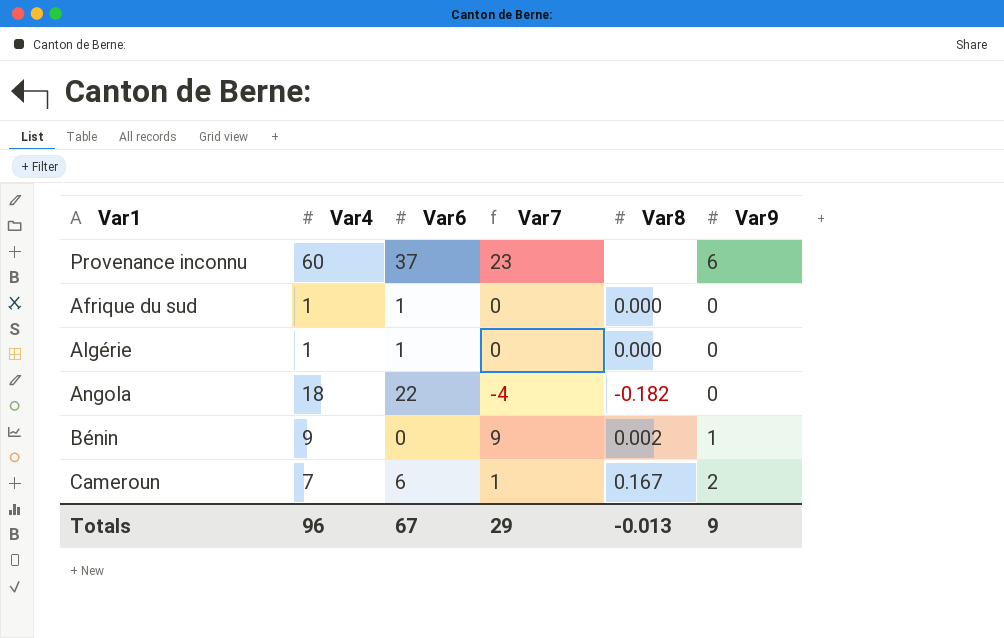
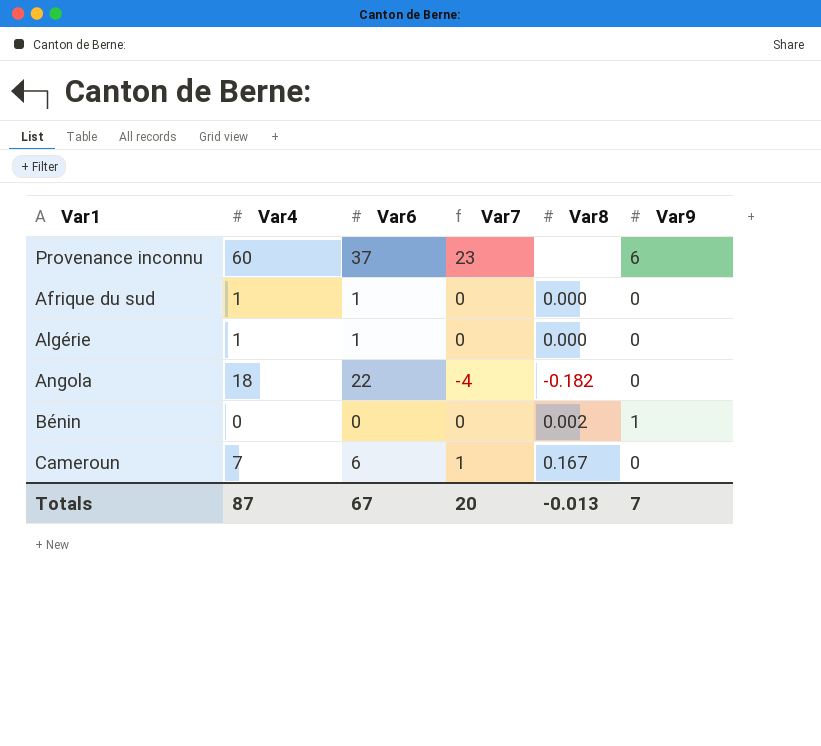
Bénin | Var4: 9 -> 0
Bénin | Var7: 9 -> 0
Cameroun | Var9: 2 -> 0
Totals | Var4: 96 -> 87
Totals | Var7: 29 -> 20
Totals | Var9: 9 -> 7

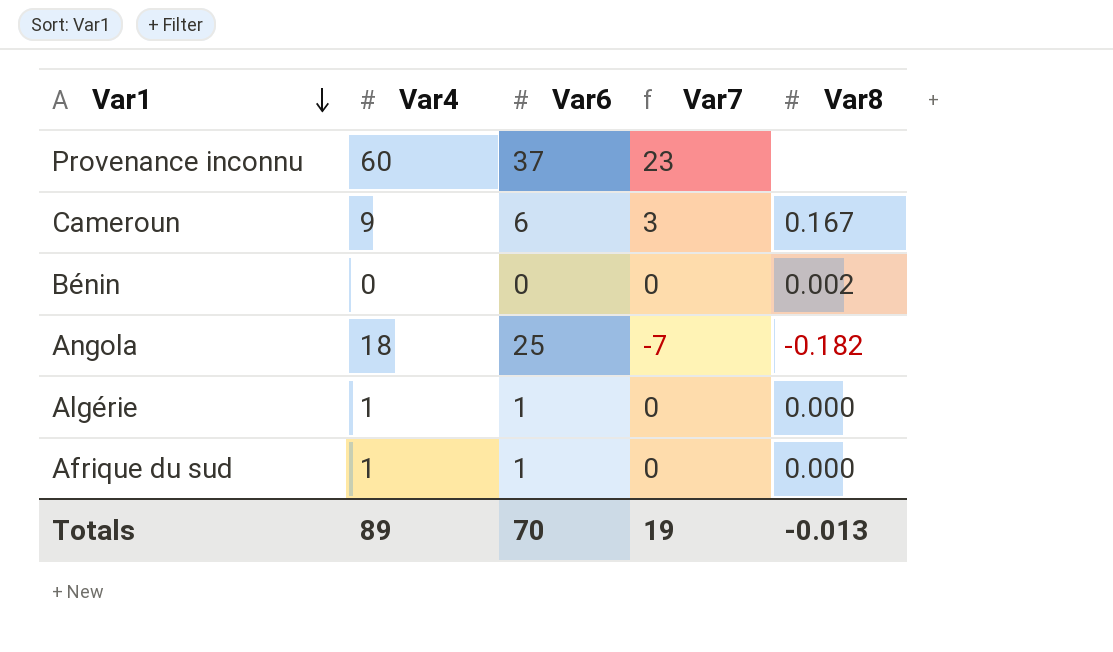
row order: none -> Var1 descending
column Var9 | position: 6 -> none
Cameroun | Var4: 7 -> 9
Cameroun | Var7: 1 -> 3
Angola | Var6: 22 -> 25
Angola | Var7: -4 -> -7
Totals | Var4: 87 -> 89
Totals | Var6: 67 -> 70
Totals | Var7: 20 -> 19

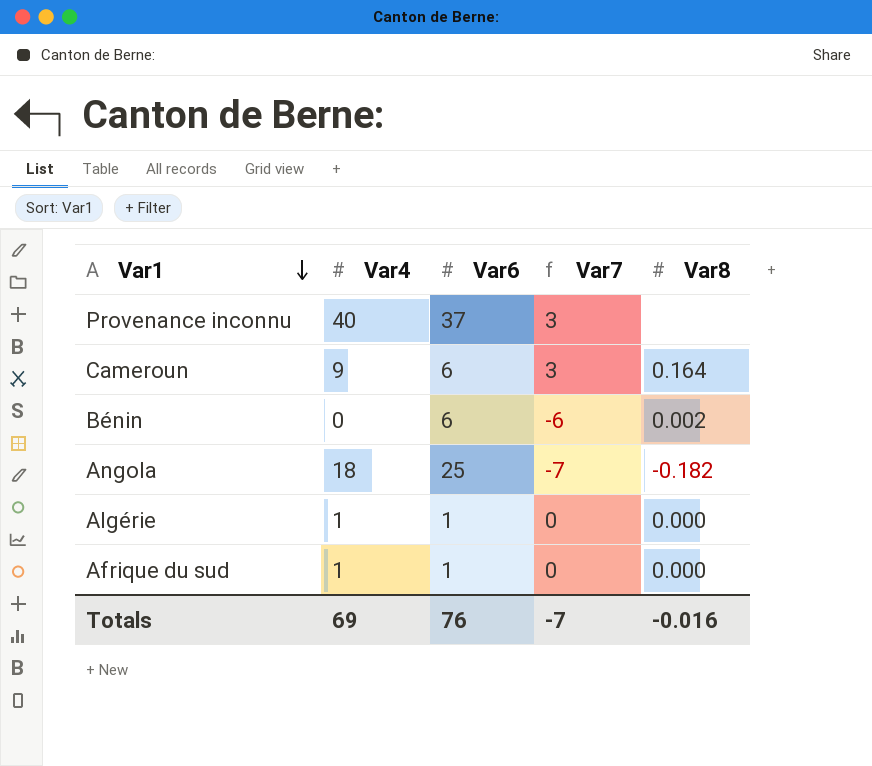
Provenance inconnu | Var4: 60 -> 40
Provenance inconnu | Var7: 23 -> 3
Cameroun | Var8: 0.167 -> 0.164
Bénin | Var6: 0 -> 6
Bénin | Var7: 0 -> -6
Totals | Var4: 89 -> 69
Totals | Var6: 70 -> 76
Totals | Var7: 19 -> -7
Totals | Var8: -0.013 -> -0.016

